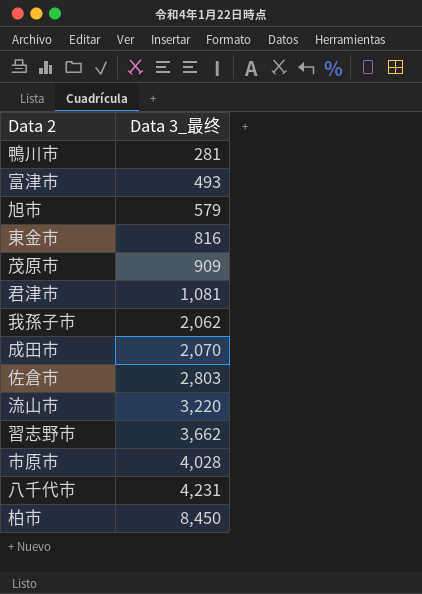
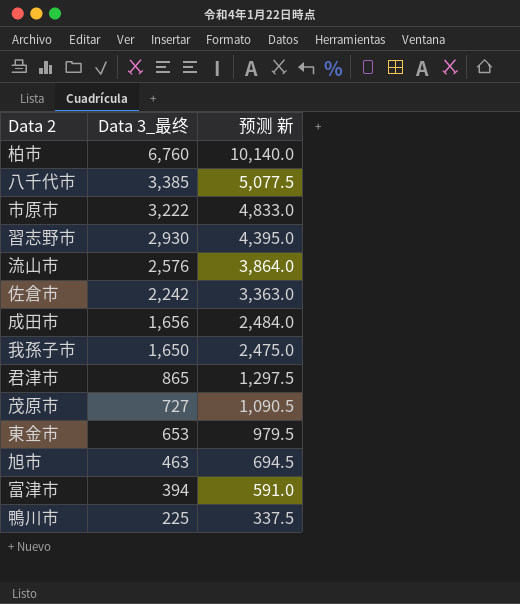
row order: Data 3_最终 ascending -> Data 3_最终 descending
column 预测 新 | formula: none -> [Data 3_最终] * 1.5
柏市 | Data 3_最终: 8,450 -> 6,760
八千代市 | Data 3_最终: 4,231 -> 3,385
市原市 | Data 3_最终: 4,028 -> 3,222
習志野市 | Data 3_最终: 3,662 -> 2,930
流山市 | Data 3_最终: 3,220 -> 2,576
佐倉市 | Data 3_最终: 2,803 -> 2,242
成田市 | Data 3_最终: 2,070 -> 1,656
我孫子市 | Data 3_最终: 2,062 -> 1,650
君津市 | Data 3_最终: 1,081 -> 865
茂原市 | Data 3_最终: 909 -> 727
東金市 | Data 3_最终: 816 -> 653
旭市 | Data 3_最终: 579 -> 463
富津市 | Data 3_最终: 493 -> 394
鴨川市 | Data 3_最终: 281 -> 225

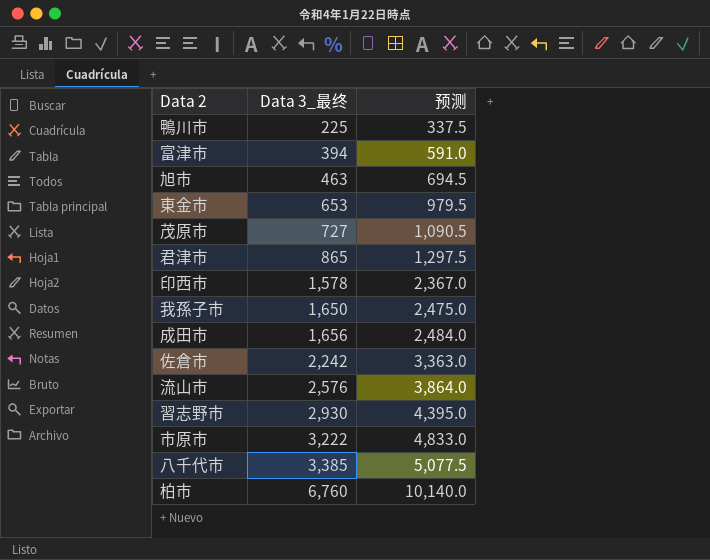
row order: Data 3_最终 descending -> Data 3_最终 ascending
column name: 预测 新 -> 预测
row 印西市: none -> 1,578 | 2,367.0

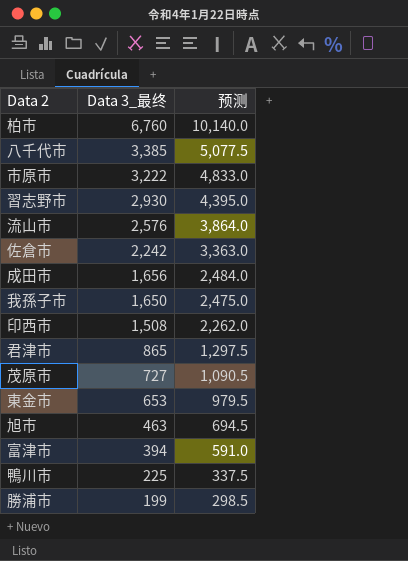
row order: Data 3_最终 ascending -> Data 3_最终 descending
印西市 | Data 3_最终: 1,578 -> 1,508
印西市 | 预测: 2,367.0 -> 2,262.0
row 勝浦市: none -> 199 | 298.5

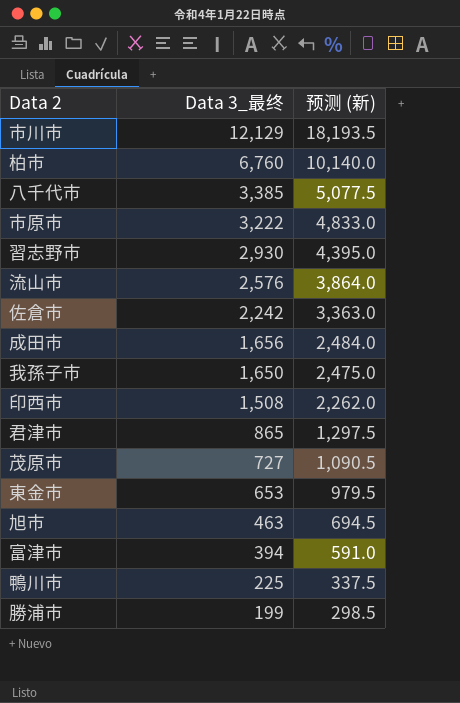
column name: 预测 -> 预测 (新)
row 市川市: none -> 12,129 | 18,193.5

